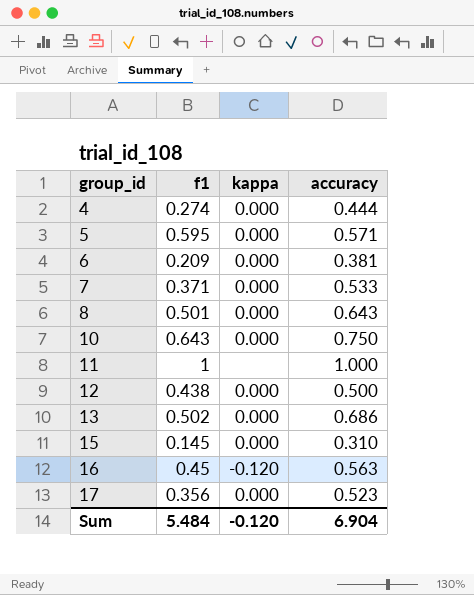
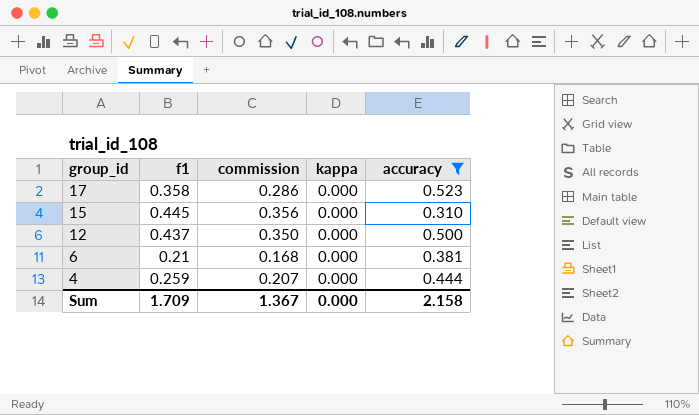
filter: none -> accuracy <= 0.523
row order: group_id ascending -> group_id descending
column commission | formula: none -> [f1] * 0.8
17 | f1: 0.356 -> 0.358
15 | f1: 0.145 -> 0.445
12 | f1: 0.438 -> 0.437
6 | f1: 0.209 -> 0.21
4 | f1: 0.274 -> 0.259
Sum | f1: 5.484 -> 1.709
Sum | kappa: -0.120 -> 0.000
Sum | accuracy: 6.904 -> 2.158

